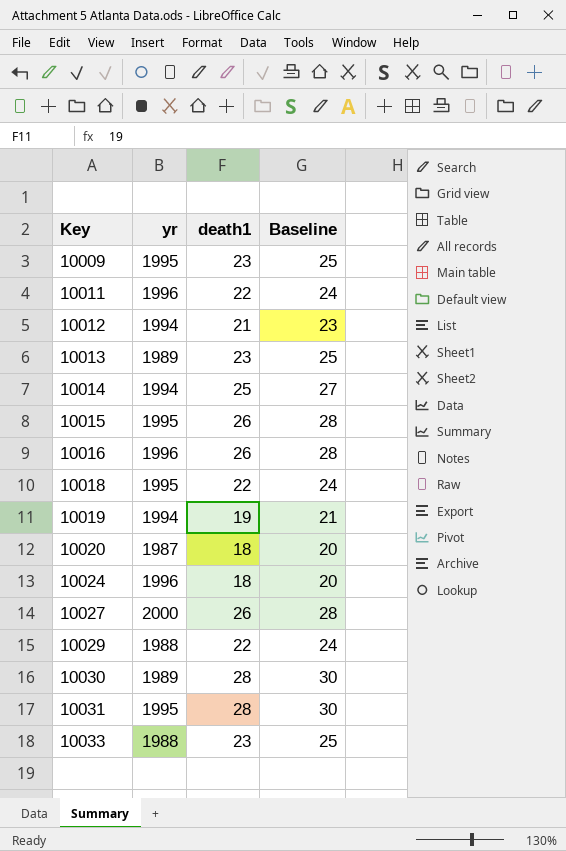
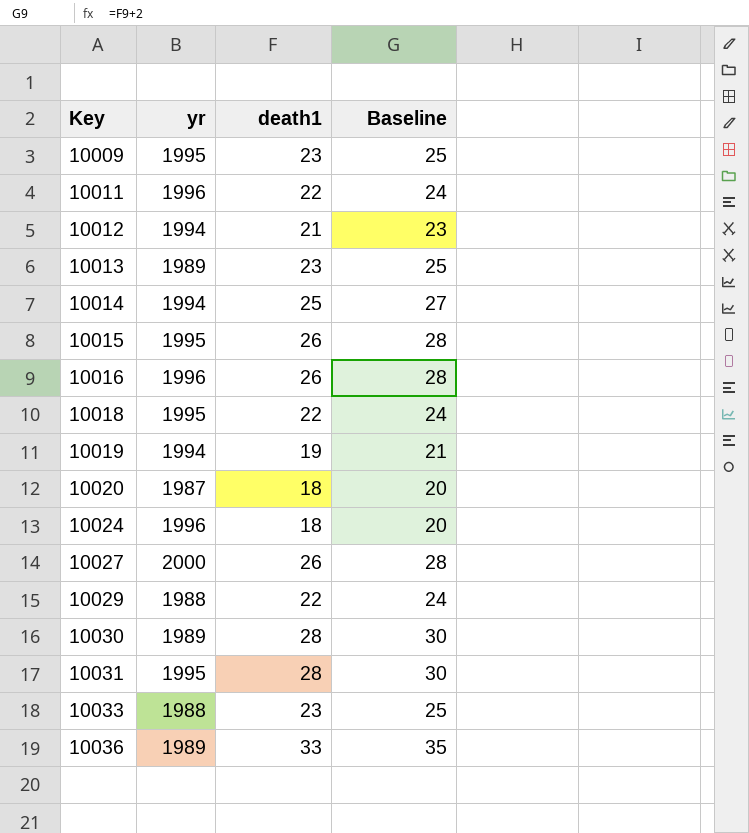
row 10036: none -> 1989 | 33 | 35

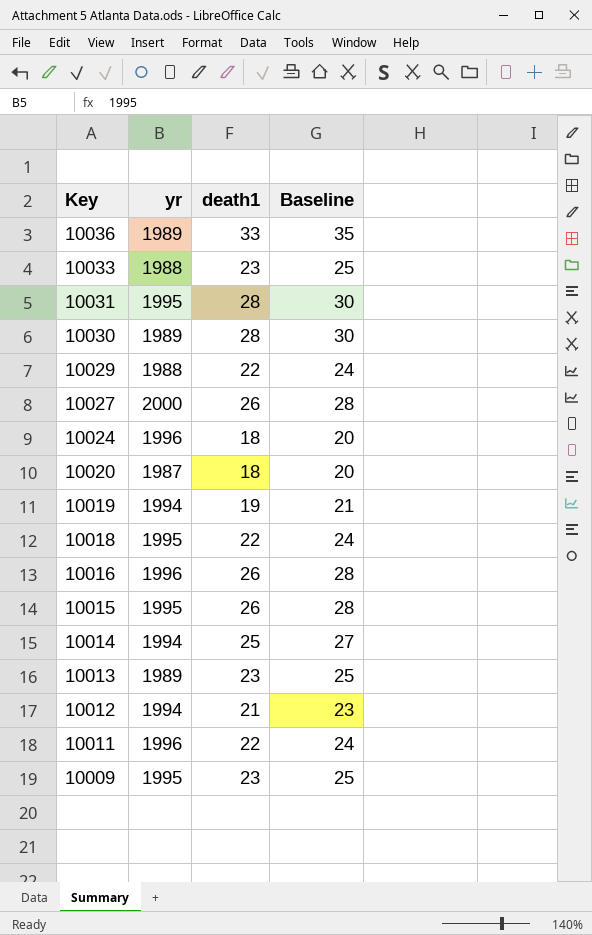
row order: Key ascending -> Key descending

